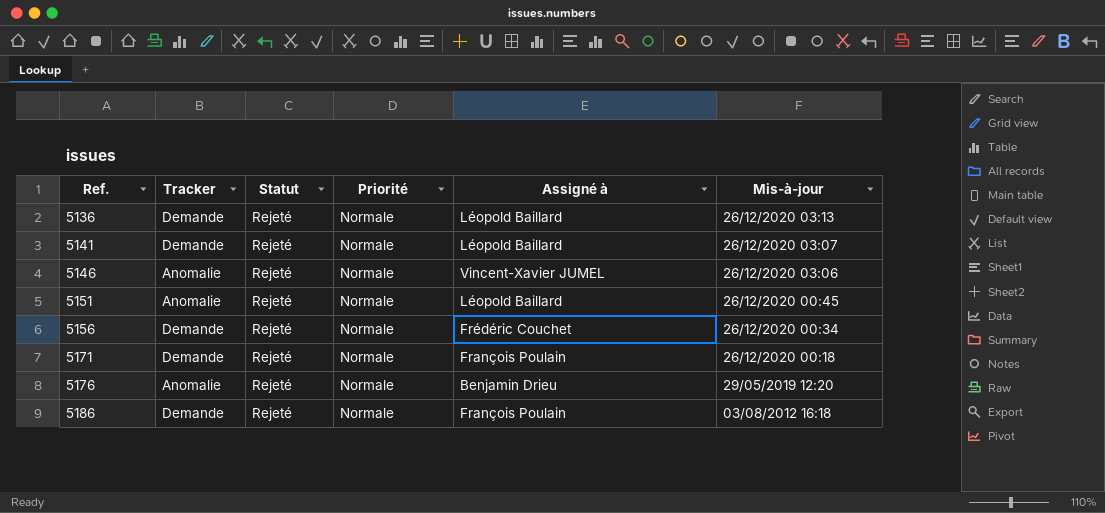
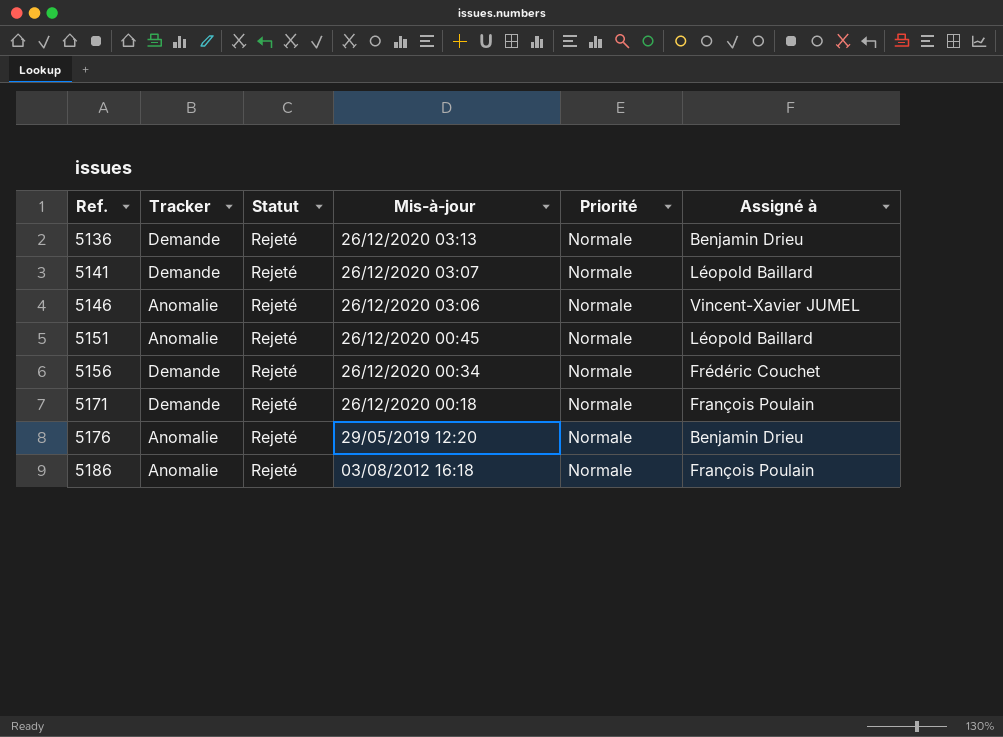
column Mis-à-jour | position: 6 -> 4
5136 | Assigné à: Léopold Baillard -> Benjamin Drieu
5186 | Tracker: Demande -> Anomalie

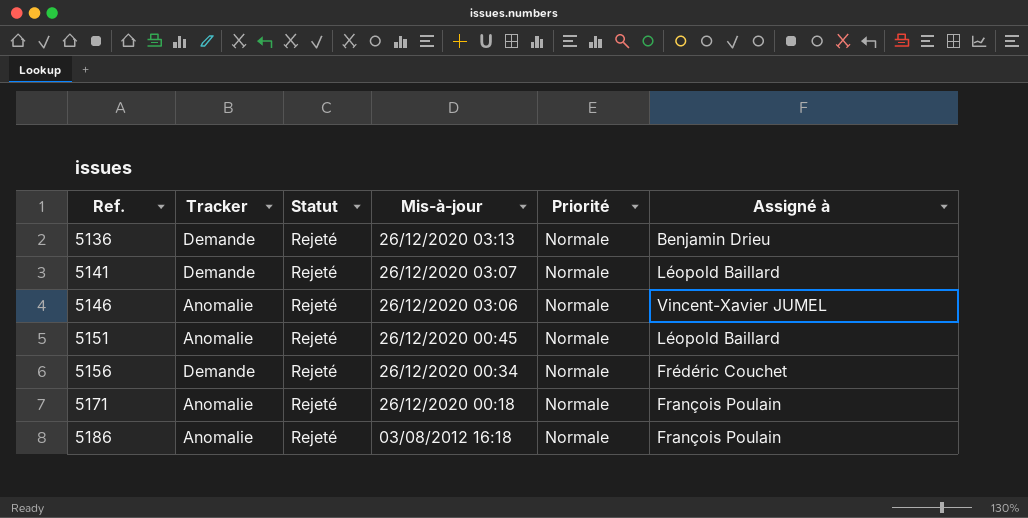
row 5176: Anomalie | Rejeté | 29/05/2019 12:20 | Normale | Benjamin Drieu -> none
5171 | Tracker: Demande -> Anomalie

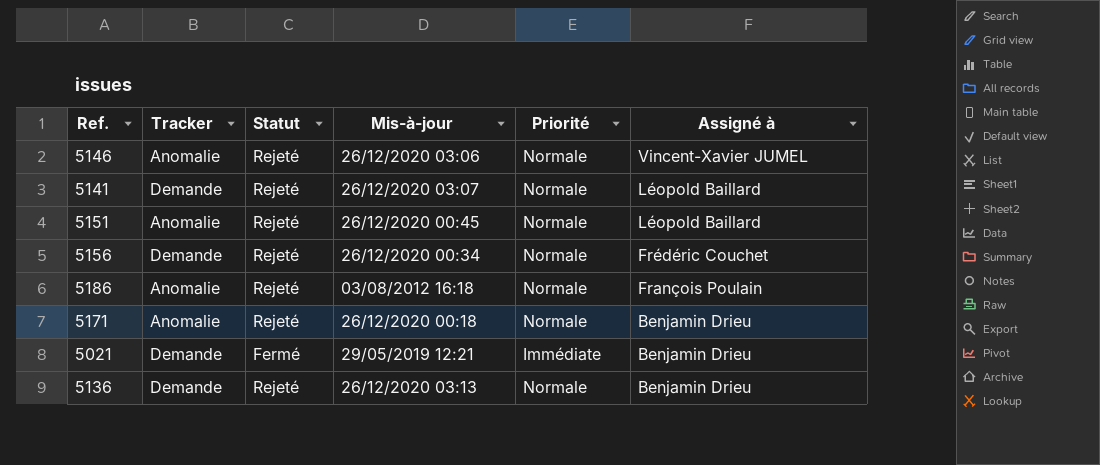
row order: Ref. ascending -> Assigné à descending
5171 | Assigné à: François Poulain -> Benjamin Drieu
row 5021: none -> Demande | Fermé | 29/05/2019 12:21 | Immédiate | Benjamin Drieu

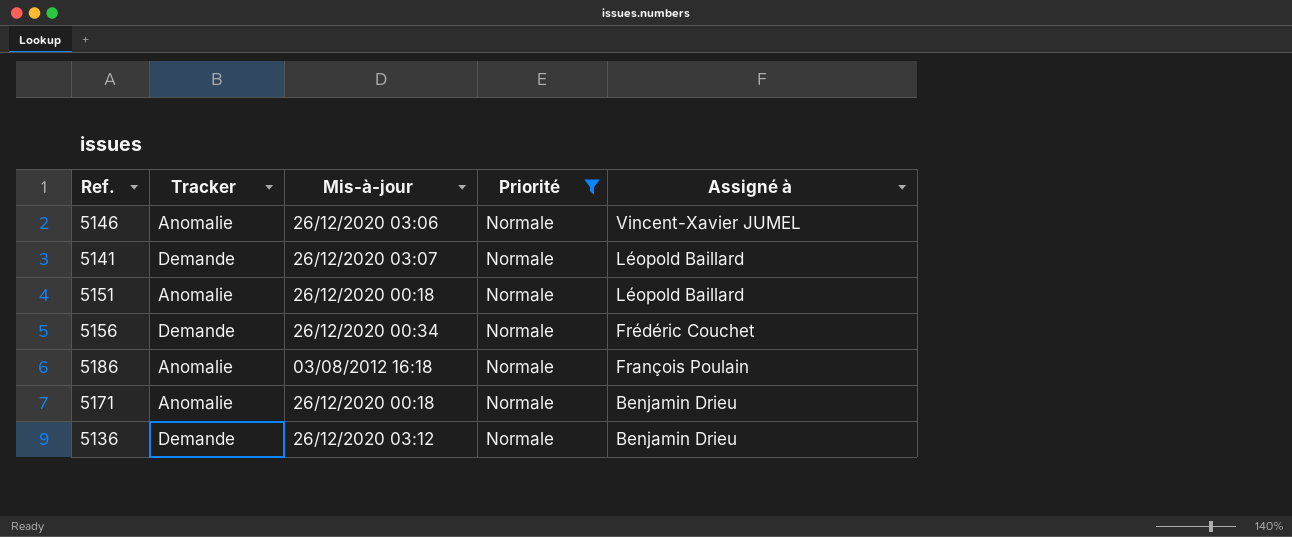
filter: none -> Priorité = Normale
column Statut | position: 3 -> none
5151 | Mis-à-jour: 26/12/2020 00:45 -> 26/12/2020 00:18
5136 | Mis-à-jour: 26/12/2020 03:13 -> 26/12/2020 03:12

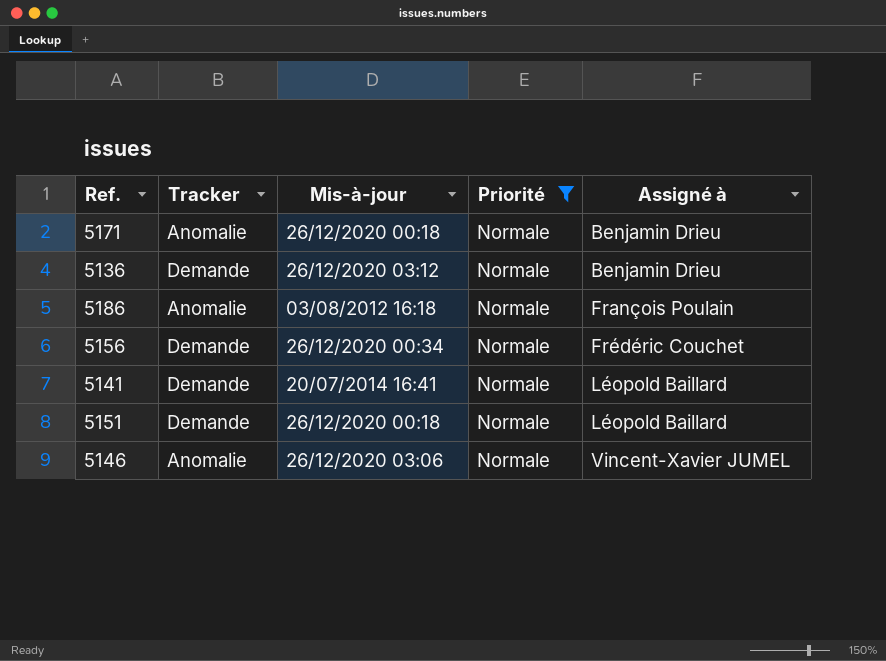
row order: Assigné à descending -> Assigné à ascending
5141 | Mis-à-jour: 26/12/2020 03:07 -> 20/07/2014 16:41
5151 | Tracker: Anomalie -> Demande

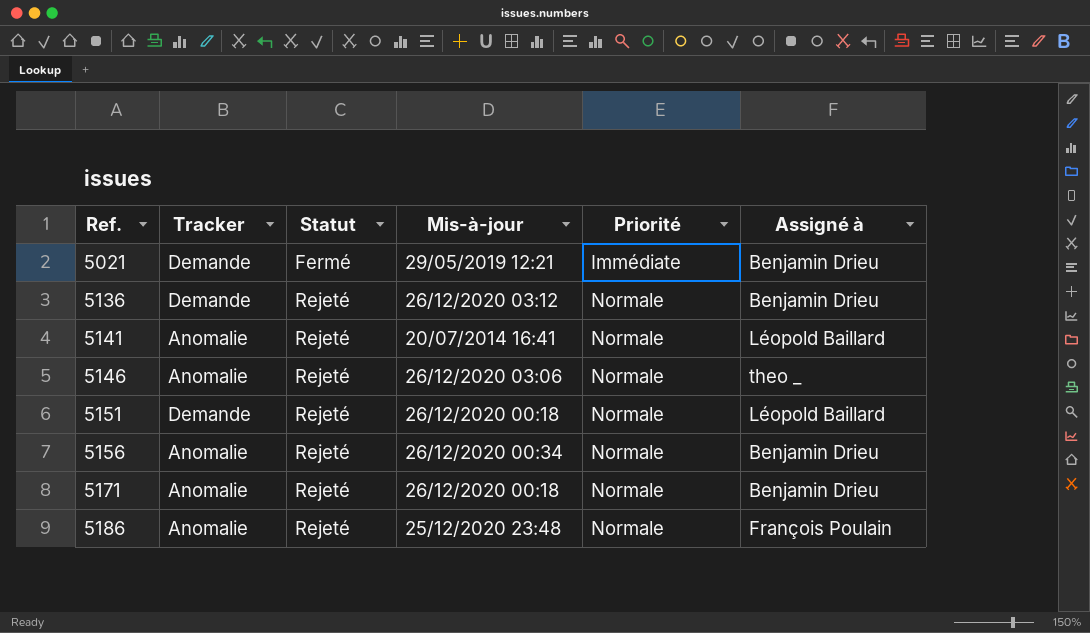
filter: Priorité = Normale -> none
row order: Assigné à ascending -> Ref. ascending
column Statut | position: none -> 3
5141 | Tracker: Demande -> Anomalie
5146 | Assigné à: Vincent-Xavier JUMEL -> theo _
5156 | Tracker: Demande -> Anomalie
5156 | Assigné à: Frédéric Couchet -> Benjamin Drieu
5186 | Mis-à-jour: 03/08/2012 16:18 -> 25/12/2020 23:48

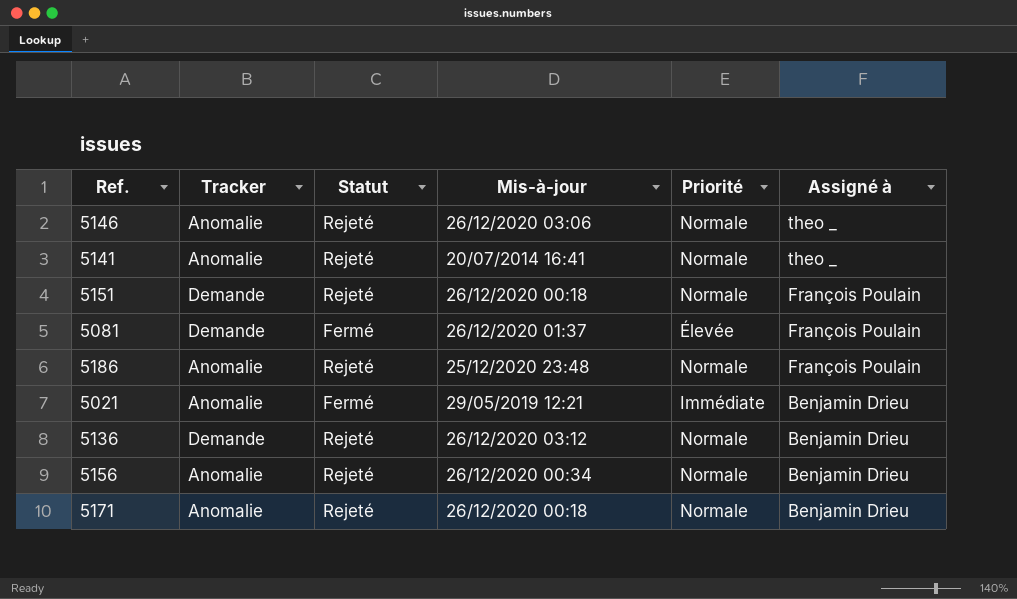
row order: Ref. ascending -> Assigné à descending
5141 | Assigné à: Léopold Baillard -> theo _
5151 | Assigné à: Léopold Baillard -> François Poulain
row 5081: none -> Demande | Fermé | 26/12/2020 01:37 | Élevée | François Poulain
5021 | Tracker: Demande -> Anomalie

